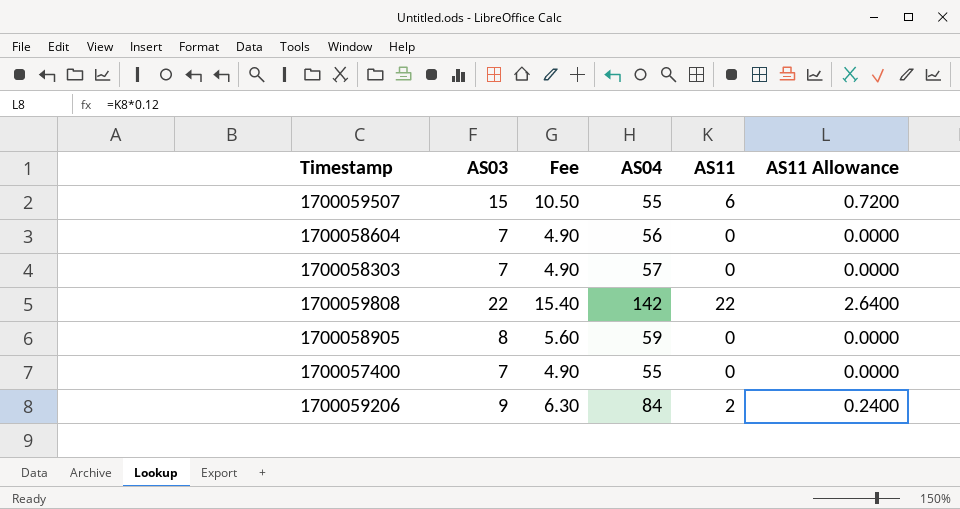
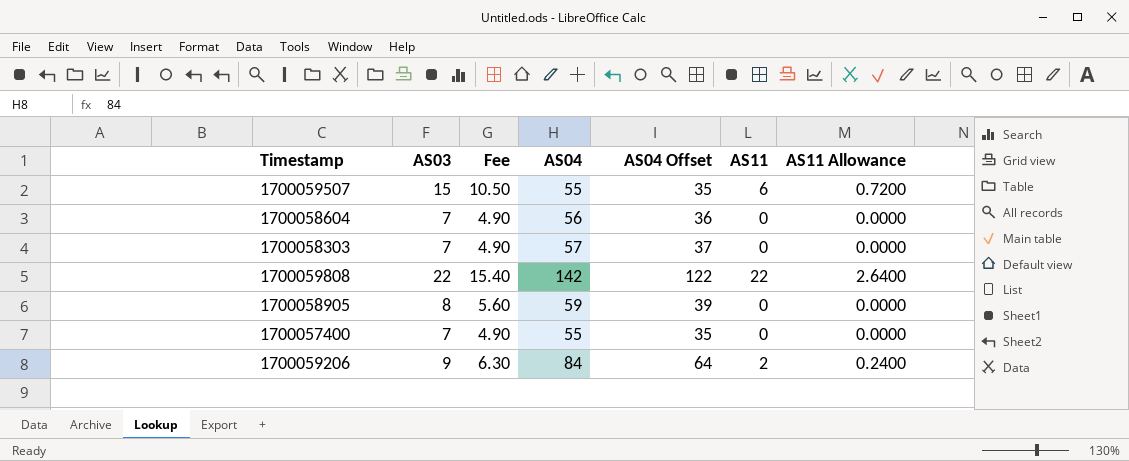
column AS04 Offset | formula: none -> [AS04] - 20

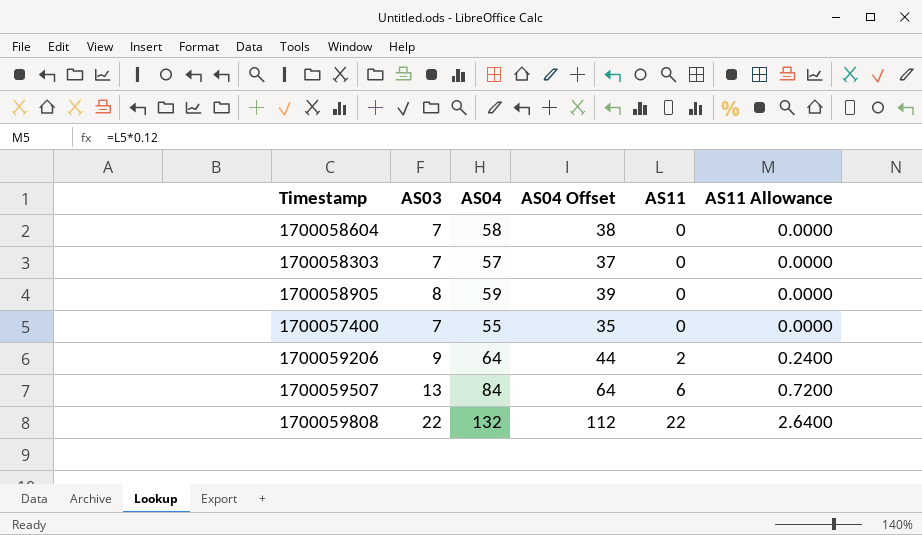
row order: none -> AS11 ascending
column Fee | formula: [AS03] * 0.7 -> none
1700058604 | AS04: 56 -> 58
1700058604 | AS04 Offset: 36 -> 38
1700059206 | AS04: 84 -> 64
1700059206 | AS04 Offset: 64 -> 44
1700059507 | AS03: 15 -> 13
1700059507 | AS04: 55 -> 84
1700059507 | AS04 Offset: 35 -> 64
1700059808 | AS04: 142 -> 132
1700059808 | AS04 Offset: 122 -> 112

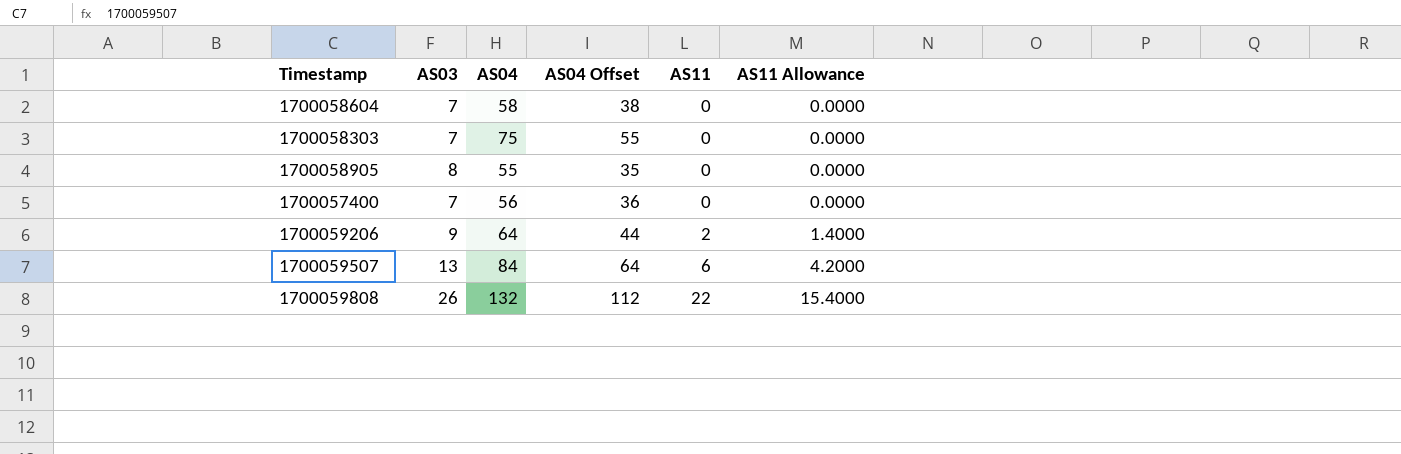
column AS11 Allowance | formula: [AS11] * 0.12 -> [AS11] * 0.7
1700058303 | AS04: 57 -> 75
1700058303 | AS04 Offset: 37 -> 55
1700058905 | AS04: 59 -> 55
1700058905 | AS04 Offset: 39 -> 35
1700057400 | AS04: 55 -> 56
1700057400 | AS04 Offset: 35 -> 36
1700059808 | AS03: 22 -> 26

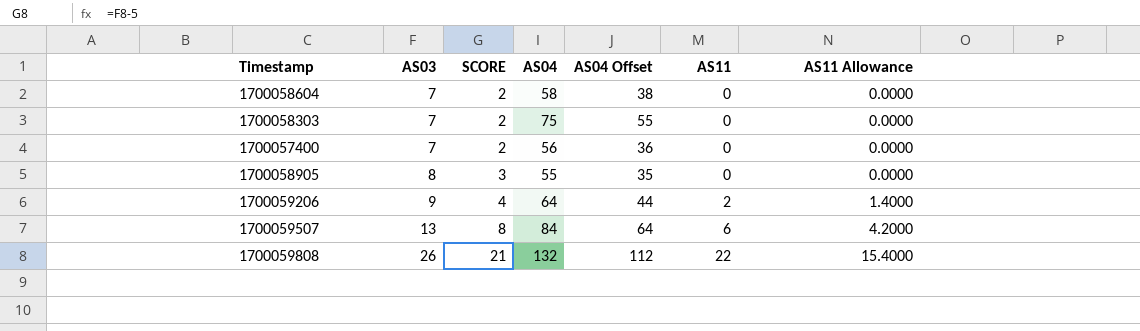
row order: AS11 ascending -> AS03 ascending
column SCORE | formula: none -> [AS03] - 5

